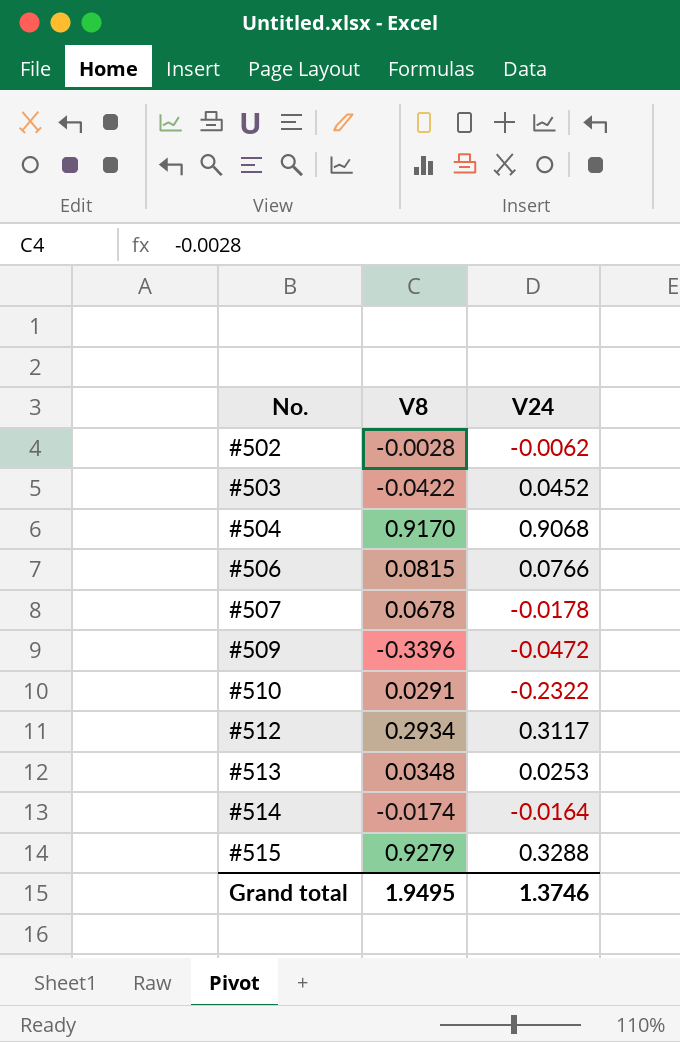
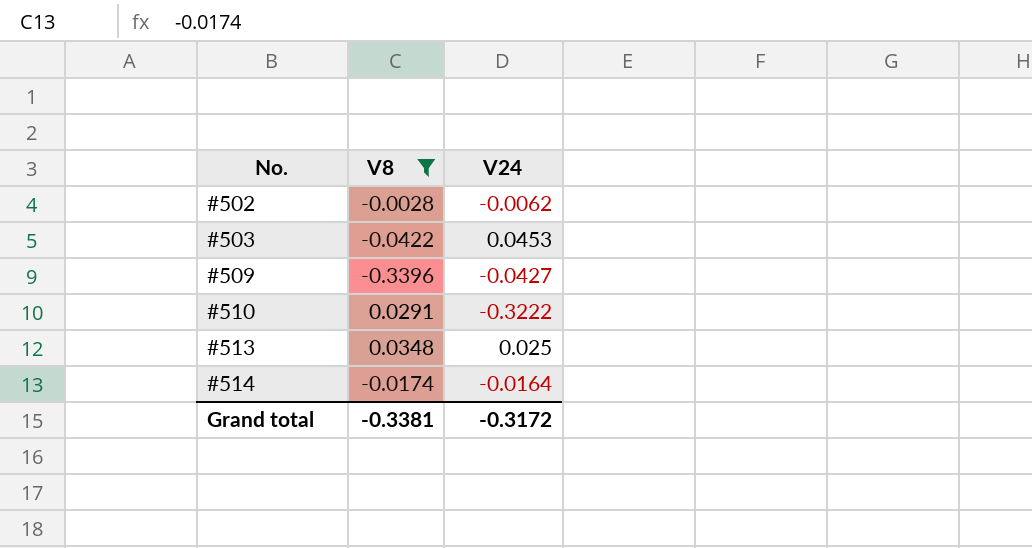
filter: none -> V8 <= 0.0348
#503 | V24: 0.0452 -> 0.0453
#509 | V24: -0.0472 -> -0.0427
#510 | V24: -0.2322 -> -0.3222
#513 | V24: 0.0253 -> 0.025
Grand total | V8: 1.9495 -> -0.3381
Grand total | V24: 1.3746 -> -0.3172

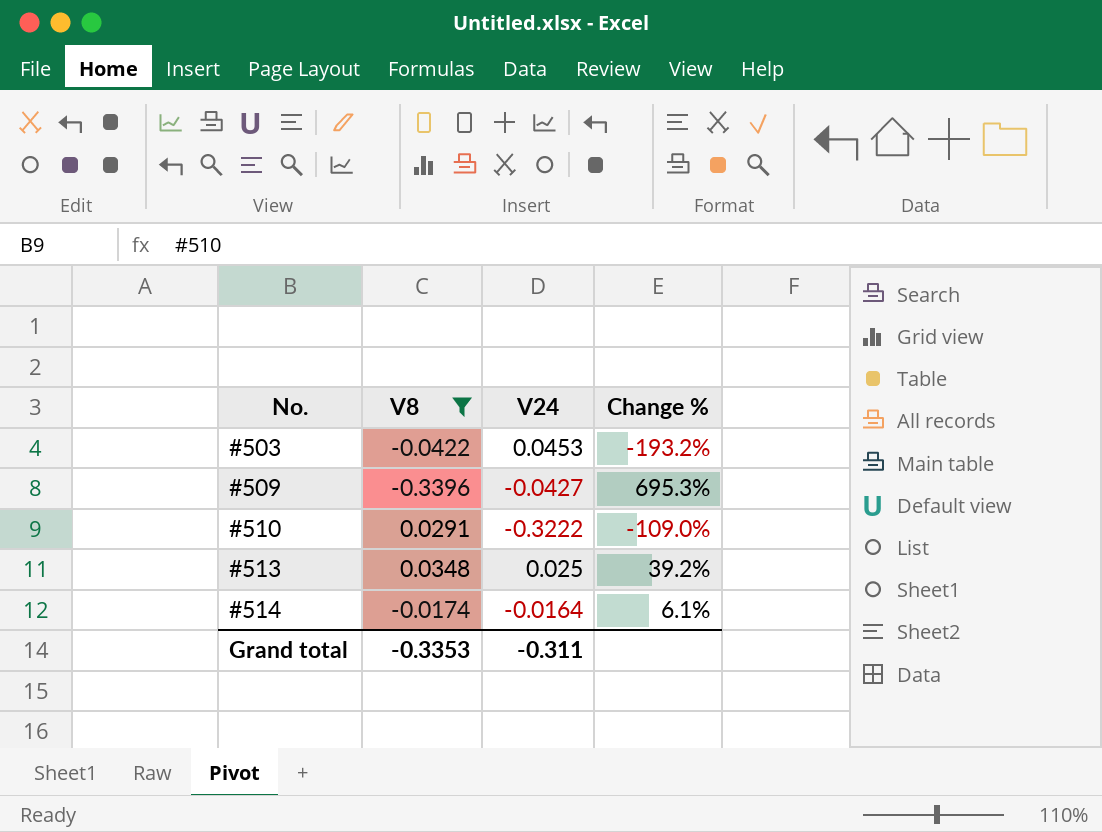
column Change % | formula: none -> ([V8] - [V24]) / [V24]
row #502: -0.0028 | -0.0062 -> none
Grand total | V8: -0.3381 -> -0.3353
Grand total | V24: -0.3172 -> -0.311

